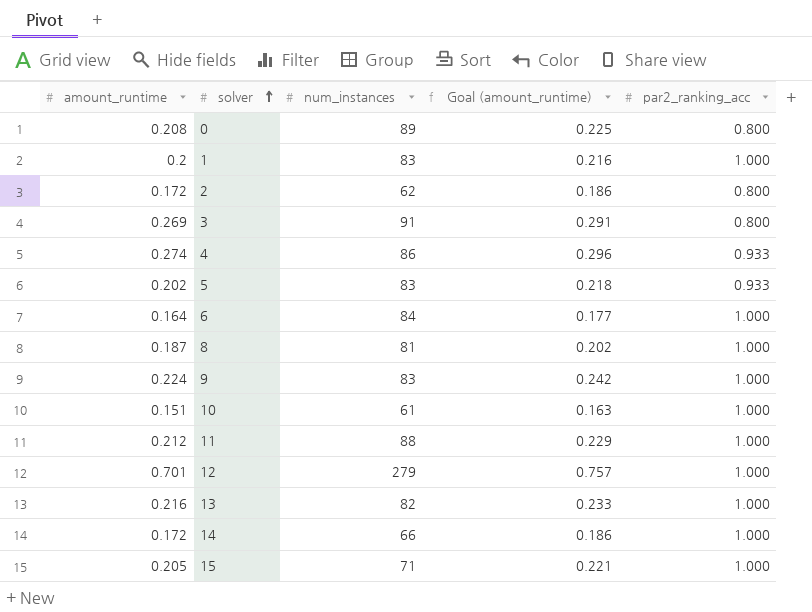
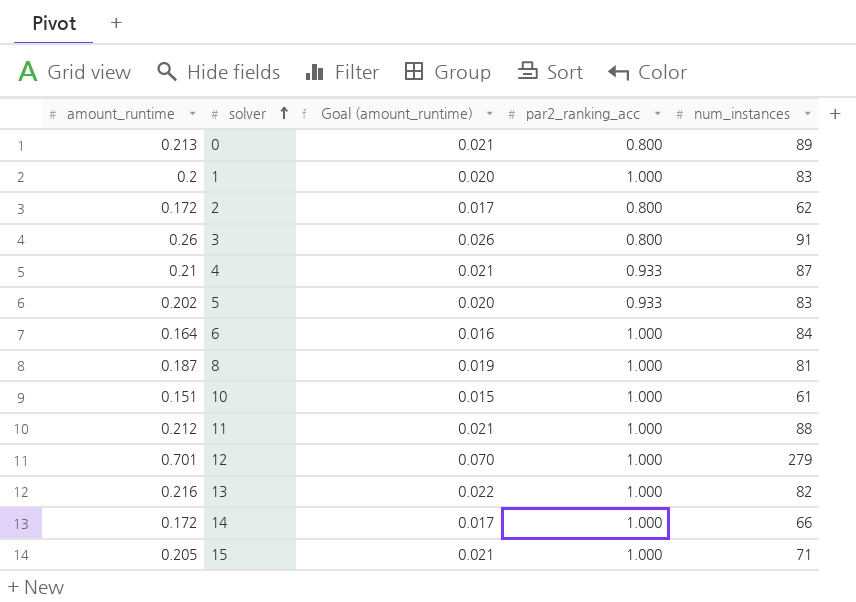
column Goal (amount_runtime) | formula: [amount_runtime] * 1.08 -> [amount_runtime] * 0.1
column num_instances | position: 3 -> 5
row 9: 0.224 | 83 | 0.242 | 1.000 -> none
0 | amount_runtime: 0.208 -> 0.213
3 | amount_runtime: 0.269 -> 0.26
4 | amount_runtime: 0.274 -> 0.21
4 | num_instances: 86 -> 87

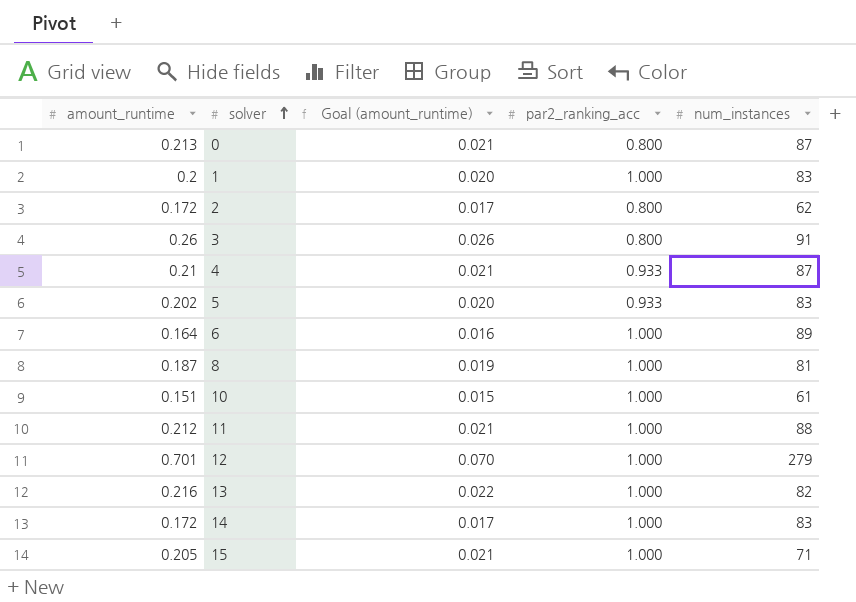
0 | num_instances: 89 -> 87
6 | num_instances: 84 -> 89
14 | num_instances: 66 -> 83

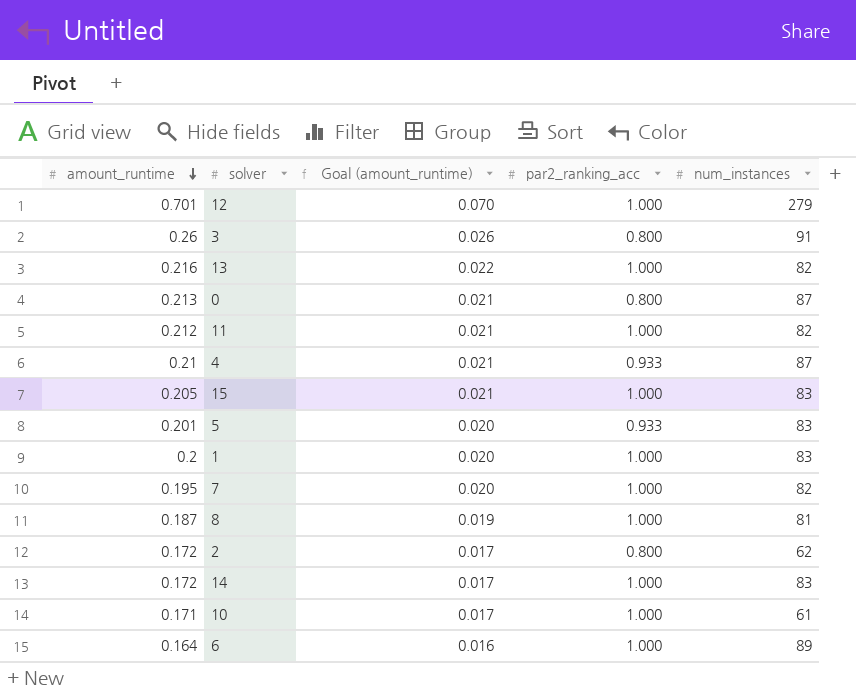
row order: solver ascending -> amount_runtime descending
11 | num_instances: 88 -> 82
15 | num_instances: 71 -> 83
5 | amount_runtime: 0.202 -> 0.201
row 7: none -> 0.195 | 0.020 | 1.000 | 82
10 | amount_runtime: 0.151 -> 0.171
10 | Goal (amount_runtime): 0.015 -> 0.017

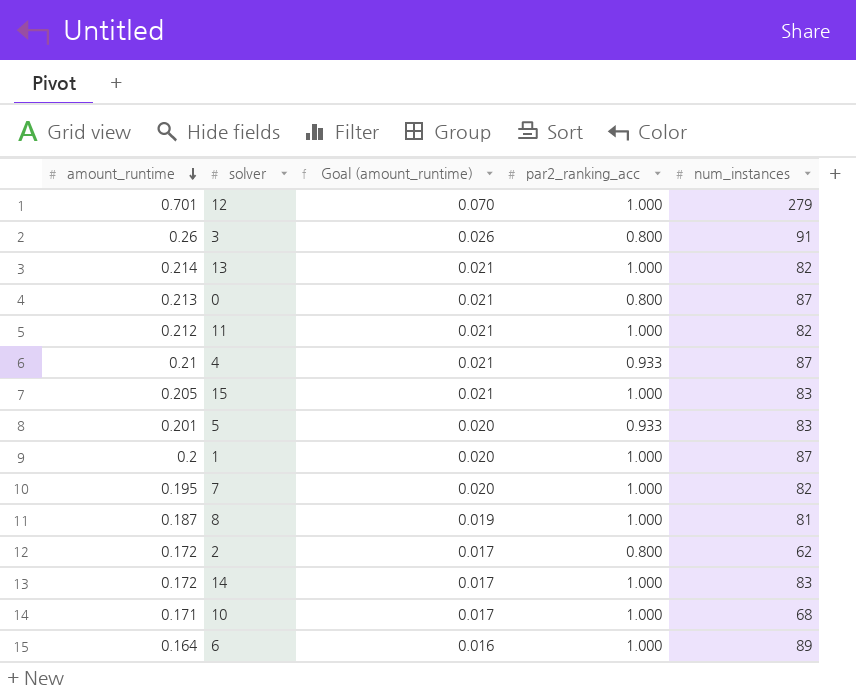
13 | amount_runtime: 0.216 -> 0.214
13 | Goal (amount_runtime): 0.022 -> 0.021
1 | num_instances: 83 -> 87
10 | num_instances: 61 -> 68

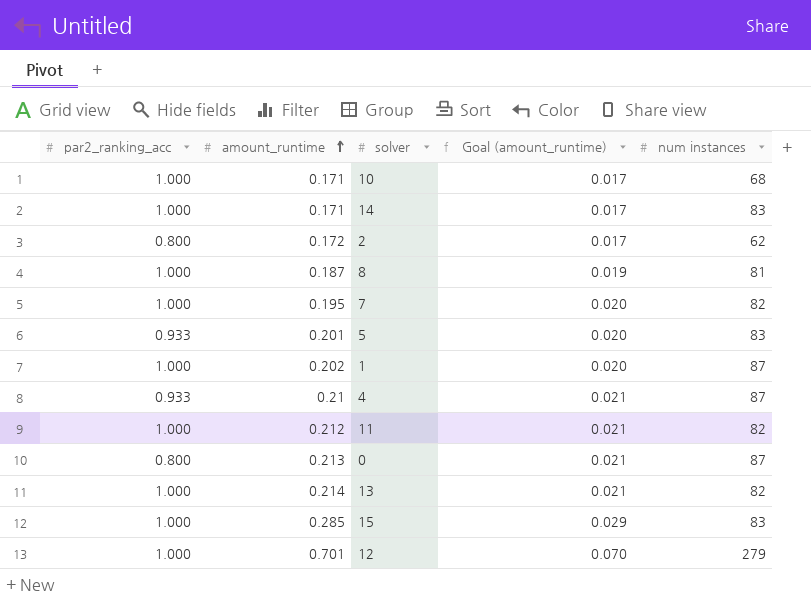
row order: amount_runtime descending -> amount_runtime ascending
column par2_ranking_acc | position: 4 -> 1
column name: num_instances -> num instances
row 3: 0.26 | 0.026 | 0.800 | 91 -> none
row 6: 0.164 | 0.016 | 1.000 | 89 -> none
14 | amount_runtime: 0.172 -> 0.171
1 | amount_runtime: 0.2 -> 0.202
15 | amount_runtime: 0.205 -> 0.285
15 | Goal (amount_runtime): 0.021 -> 0.029

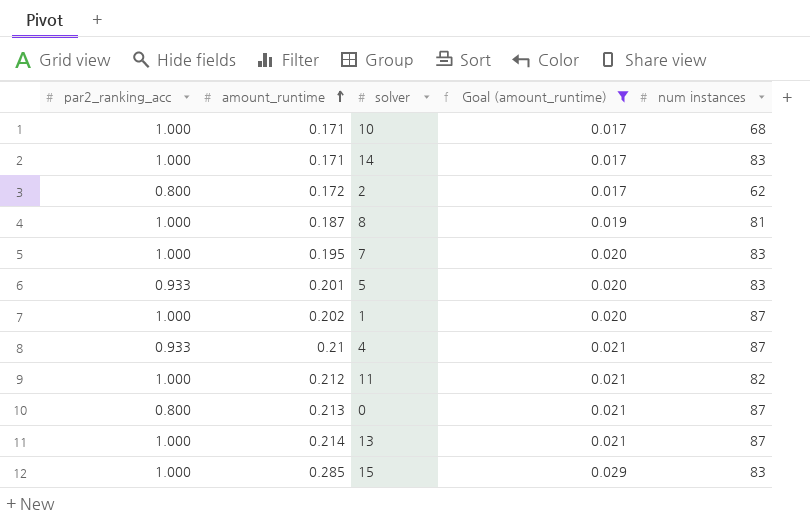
filter: none -> Goal (amount_runtime) != 0.070
7 | num instances: 82 -> 83
13 | num instances: 82 -> 87

